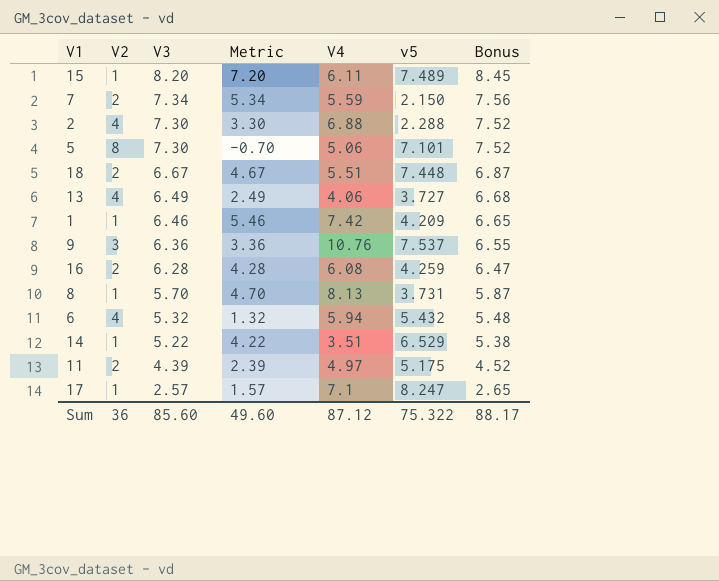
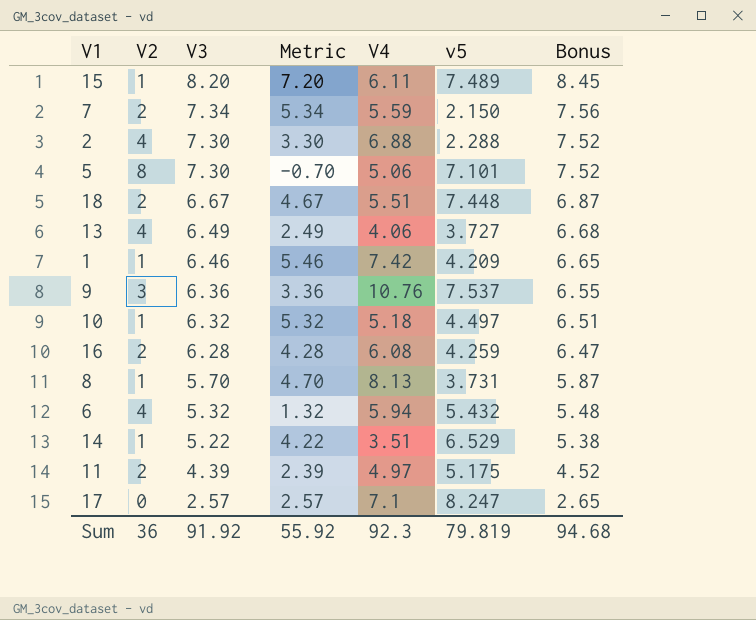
row 10: none -> 1 | 6.32 | 5.32 | 5.18 | 4.497 | 6.51
17 | V2: 1 -> 0
17 | Metric: 1.57 -> 2.57
Sum | V3: 85.60 -> 91.92
Sum | Metric: 49.60 -> 55.92
Sum | V4: 87.12 -> 92.3
Sum | v5: 75.322 -> 79.819
Sum | Bonus: 88.17 -> 94.68

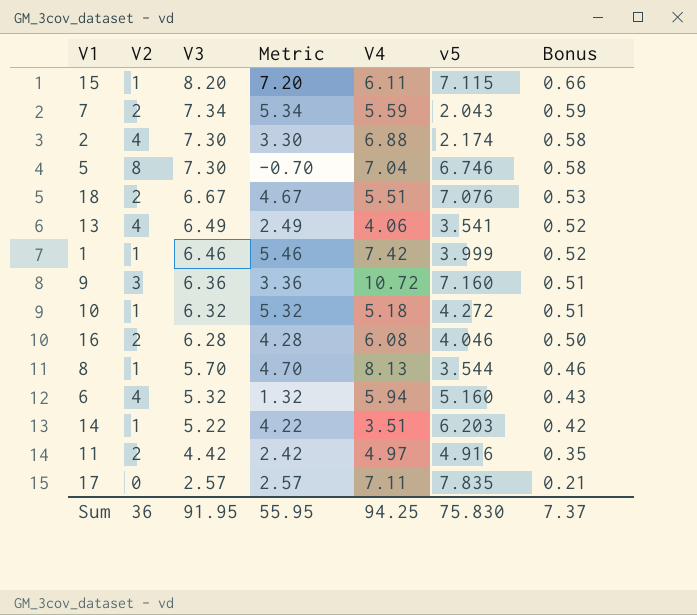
column Bonus | formula: [V3] * 1.03 -> [V3] * 0.08
15 | v5: 7.489 -> 7.115
7 | v5: 2.150 -> 2.043
2 | v5: 2.288 -> 2.174
5 | V4: 5.06 -> 7.04
5 | v5: 7.101 -> 6.746
18 | v5: 7.448 -> 7.076
13 | v5: 3.727 -> 3.541
1 | v5: 4.209 -> 3.999
9 | V4: 10.76 -> 10.72
9 | v5: 7.537 -> 7.160
10 | v5: 4.497 -> 4.272
16 | v5: 4.259 -> 4.046
8 | v5: 3.731 -> 3.544
6 | v5: 5.432 -> 5.160
14 | v5: 6.529 -> 6.203
11 | V3: 4.39 -> 4.42
11 | Metric: 2.39 -> 2.42
11 | v5: 5.175 -> 4.916
17 | V4: 7.1 -> 7.11
17 | v5: 8.247 -> 7.835
Sum | V3: 91.92 -> 91.95
Sum | Metric: 55.92 -> 55.95
Sum | V4: 92.3 -> 94.25
Sum | v5: 79.819 -> 75.830
Sum | Bonus: 94.68 -> 7.37

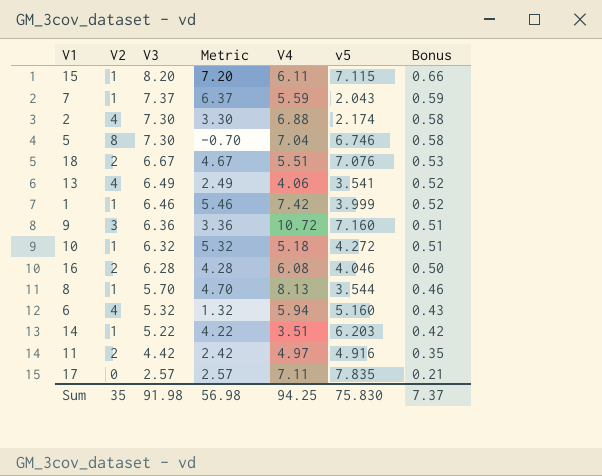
7 | V2: 2 -> 1
7 | V3: 7.34 -> 7.37
7 | Metric: 5.34 -> 6.37
Sum | V2: 36 -> 35
Sum | V3: 91.95 -> 91.98
Sum | Metric: 55.95 -> 56.98

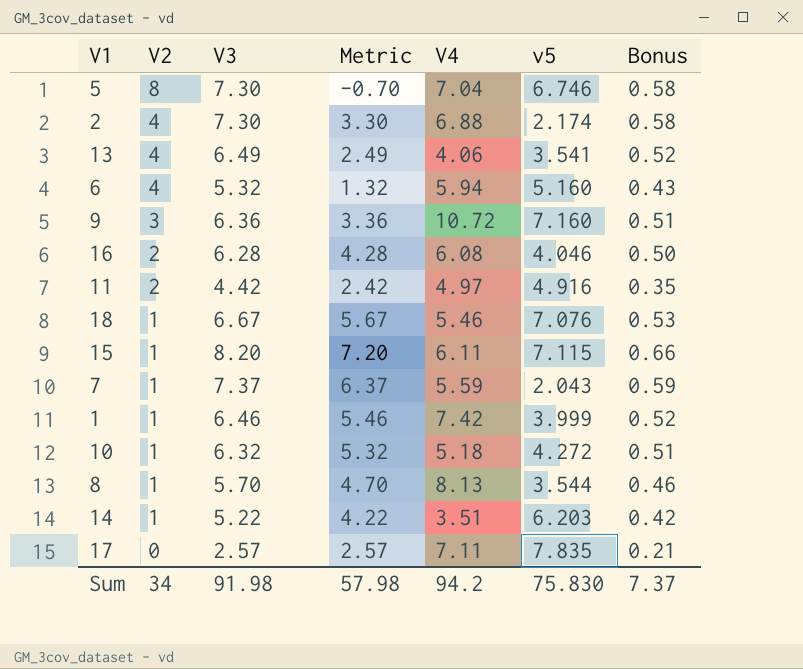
row order: V3 descending -> V2 descending
18 | V2: 2 -> 1
18 | Metric: 4.67 -> 5.67
18 | V4: 5.51 -> 5.46
Sum | V2: 35 -> 34
Sum | Metric: 56.98 -> 57.98
Sum | V4: 94.25 -> 94.2

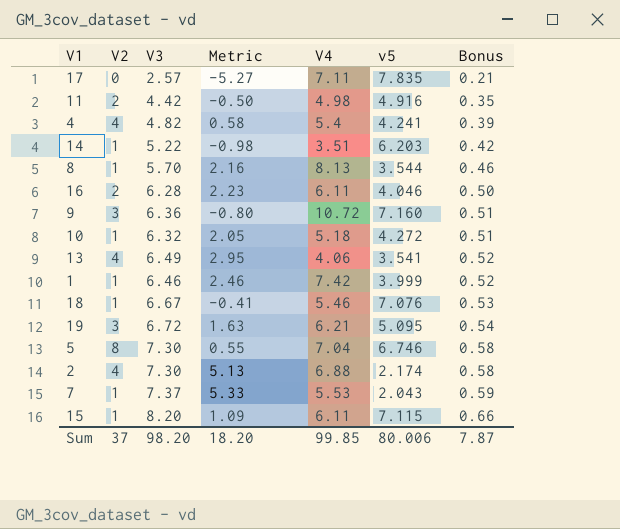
row order: V2 descending -> Bonus ascending
column Metric | formula: [V3] - [V2] -> [V3] - [v5]
row 6: 4 | 5.32 | 1.32 | 5.94 | 5.160 | 0.43 -> none
11 | V4: 4.97 -> 4.98
row 4: none -> 4 | 4.82 | 0.58 | 5.4 | 4.241 | 0.39
16 | V4: 6.08 -> 6.11
row 19: none -> 3 | 6.72 | 1.63 | 6.21 | 5.095 | 0.54
7 | V4: 5.59 -> 5.53
Sum | V2: 34 -> 37
Sum | V3: 91.98 -> 98.20
Sum | Metric: 57.98 -> 18.20
Sum | V4: 94.2 -> 99.85
Sum | v5: 75.830 -> 80.006
Sum | Bonus: 7.37 -> 7.87

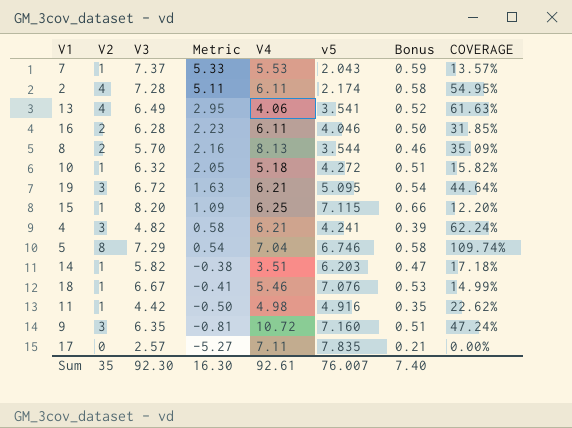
row order: Bonus ascending -> Metric descending
column COVERAGE | formula: none -> [V2] / [V3]
row 1: 1 | 6.46 | 2.46 | 7.42 | 3.999 | 0.52 -> none
2 | V3: 7.30 -> 7.28
2 | Metric: 5.13 -> 5.11
2 | V4: 6.88 -> 6.11
8 | V2: 1 -> 2
15 | V4: 6.11 -> 6.25
4 | V2: 4 -> 3
4 | V4: 5.4 -> 6.21
5 | V3: 7.30 -> 7.29
5 | Metric: 0.55 -> 0.54
14 | V3: 5.22 -> 5.82
14 | Metric: -0.98 -> -0.38
14 | Bonus: 0.42 -> 0.47
11 | V2: 2 -> 1
9 | V3: 6.36 -> 6.35
9 | Metric: -0.80 -> -0.81
Sum | V2: 37 -> 35
Sum | V3: 98.20 -> 92.30
Sum | Metric: 18.20 -> 16.30
Sum | V4: 99.85 -> 92.61
Sum | v5: 80.006 -> 76.007
Sum | Bonus: 7.87 -> 7.40

